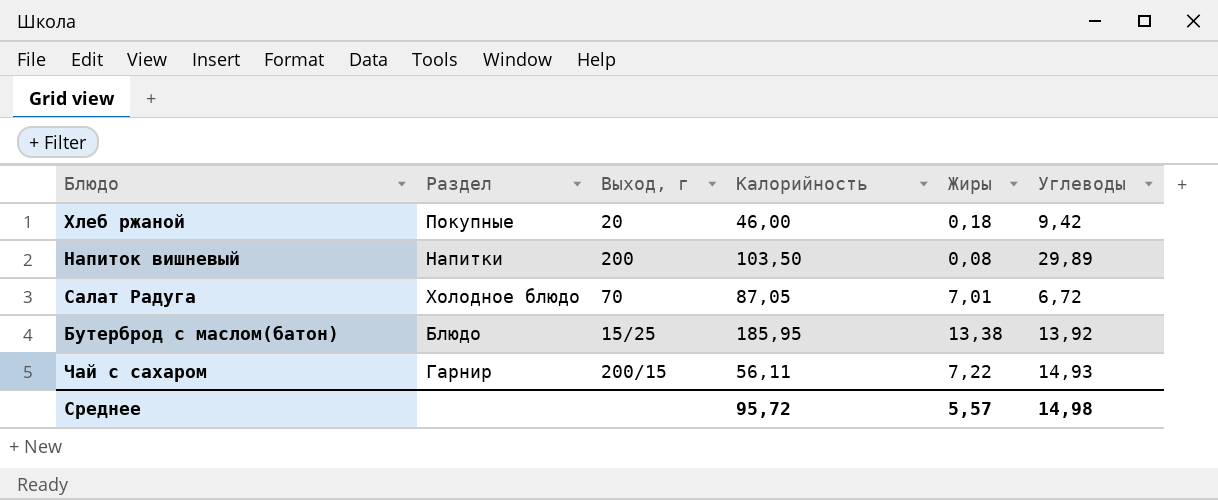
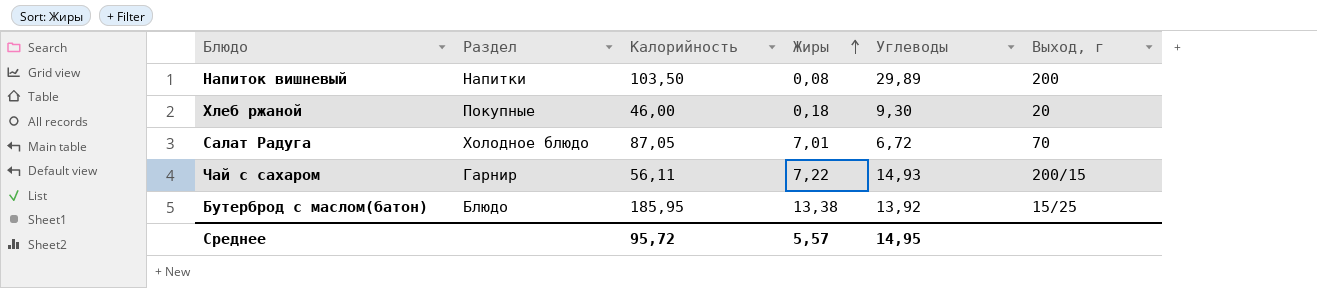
row order: none -> Жиры ascending
column Выход, г | position: 3 -> 6
Хлеб ржаной | Углеводы: 9,42 -> 9,30
Среднее | Углеводы: 14,98 -> 14,95

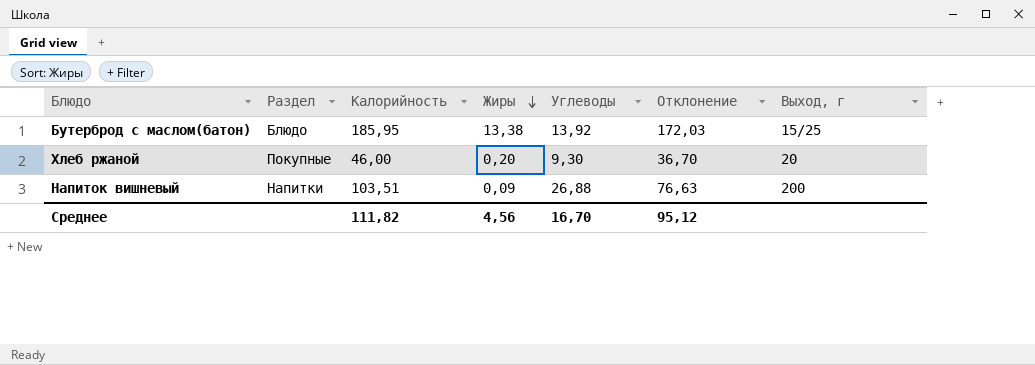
row order: Жиры ascending -> Жиры descending
column Отклонение | formula: none -> [Калорийность] - [Углеводы]
row Салат Радуга: Холодное блюдо | 87,05 | 7,01 | 6,72 | 70 -> none
row Чай с сахаром: Гарнир | 56,11 | 7,22 | 14,93 | 200/15 -> none
Хлеб ржаной | Жиры: 0,18 -> 0,20
Напиток вишневый | Калорийность: 103,50 -> 103,51
Напиток вишневый | Жиры: 0,08 -> 0,09
Напиток вишневый | Углеводы: 29,89 -> 26,88
Среднее | Калорийность: 95,72 -> 111,82
Среднее | Жиры: 5,57 -> 4,56
Среднее | Углеводы: 14,95 -> 16,70

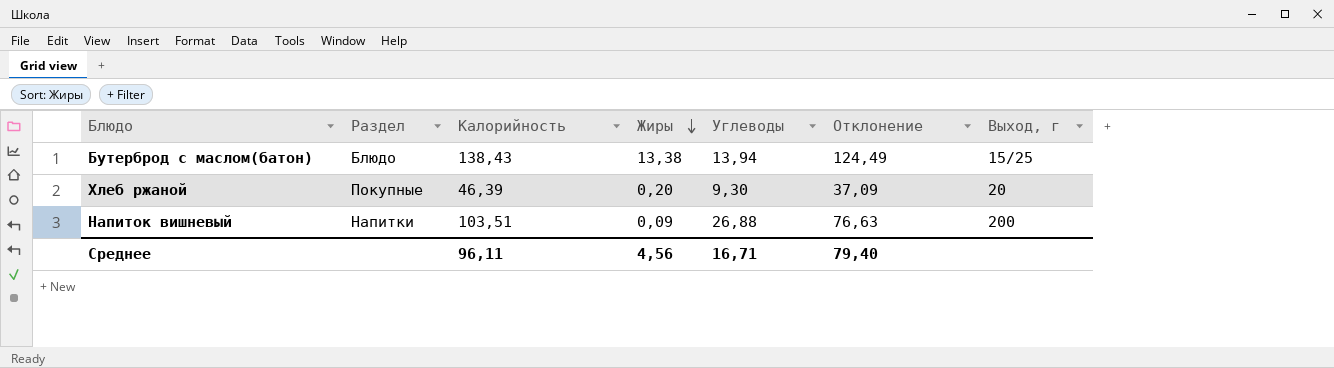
Бутерброд с маслом(батон) | Калорийность: 185,95 -> 138,43
Бутерброд с маслом(батон) | Углеводы: 13,92 -> 13,94
Бутерброд с маслом(батон) | Отклонение: 172,03 -> 124,49
Хлеб ржаной | Калорийность: 46,00 -> 46,39
Хлеб ржаной | Отклонение: 36,70 -> 37,09
Среднее | Калорийность: 111,82 -> 96,11
Среднее | Углеводы: 16,70 -> 16,71
Среднее | Отклонение: 95,12 -> 79,40

